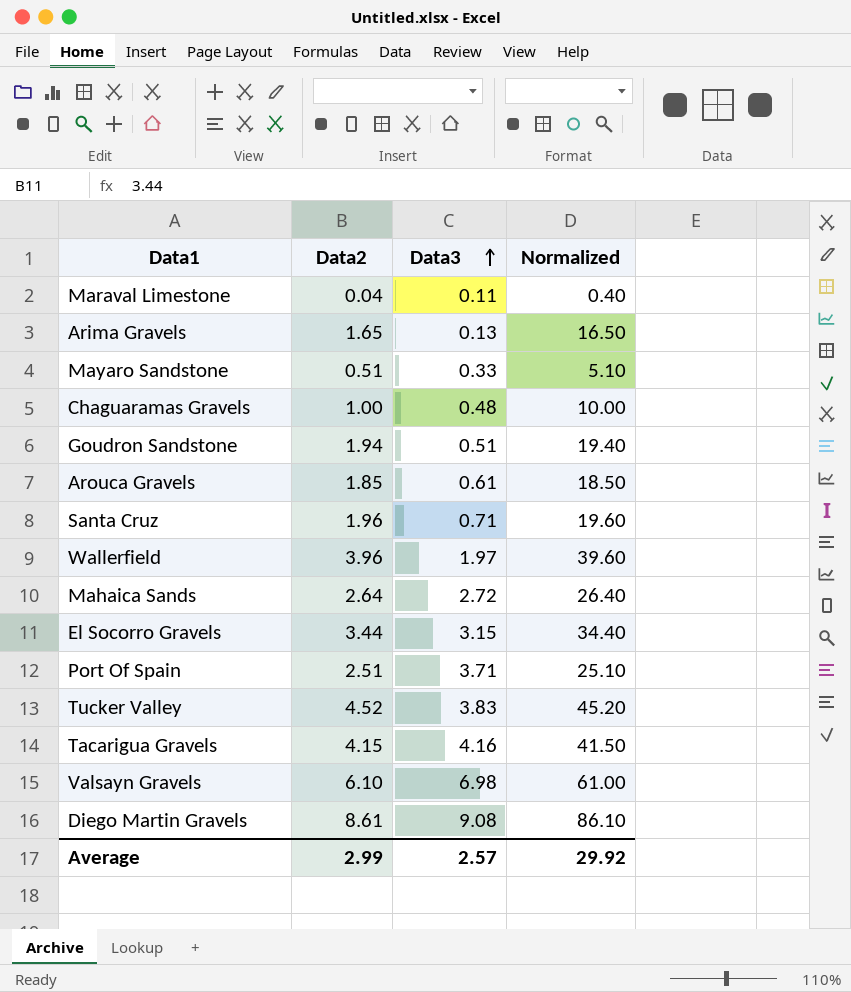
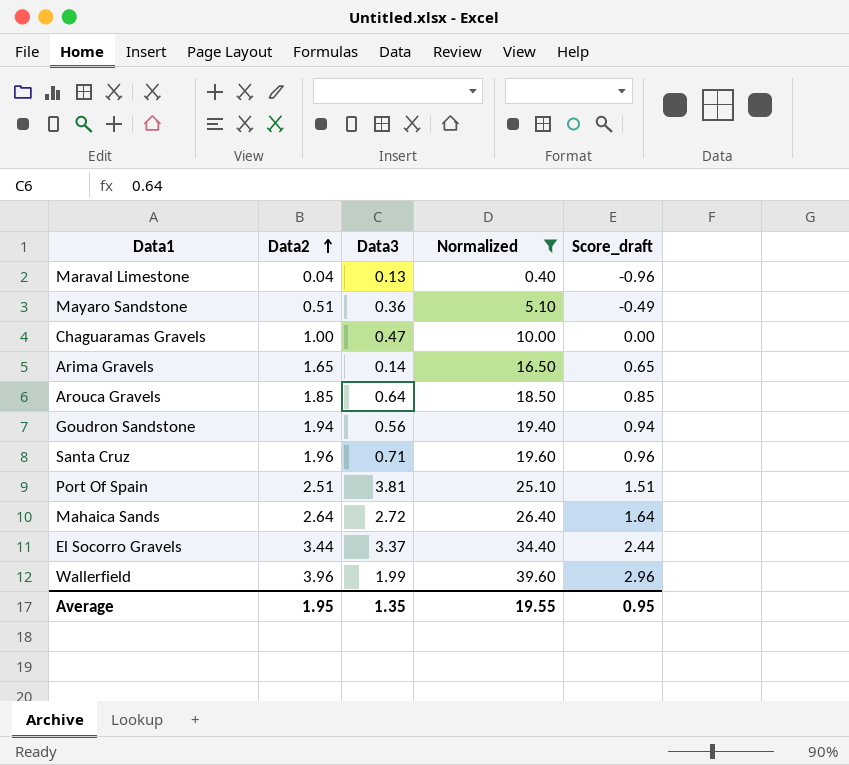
filter: none -> Normalized <= 39.60
row order: Data3 ascending -> Data2 ascending
column Score_draft | formula: none -> [Data2] - 1
Maraval Limestone | Data3: 0.11 -> 0.13
Mayaro Sandstone | Data3: 0.33 -> 0.36
Chaguaramas Gravels | Data3: 0.48 -> 0.47
Arima Gravels | Data3: 0.13 -> 0.14
Arouca Gravels | Data3: 0.61 -> 0.64
Goudron Sandstone | Data3: 0.51 -> 0.56
Port Of Spain | Data3: 3.71 -> 3.81
El Socorro Gravels | Data3: 3.15 -> 3.37
Wallerfield | Data3: 1.97 -> 1.99
Average | Data2: 2.99 -> 1.95
Average | Data3: 2.57 -> 1.35
Average | Normalized: 29.92 -> 19.55

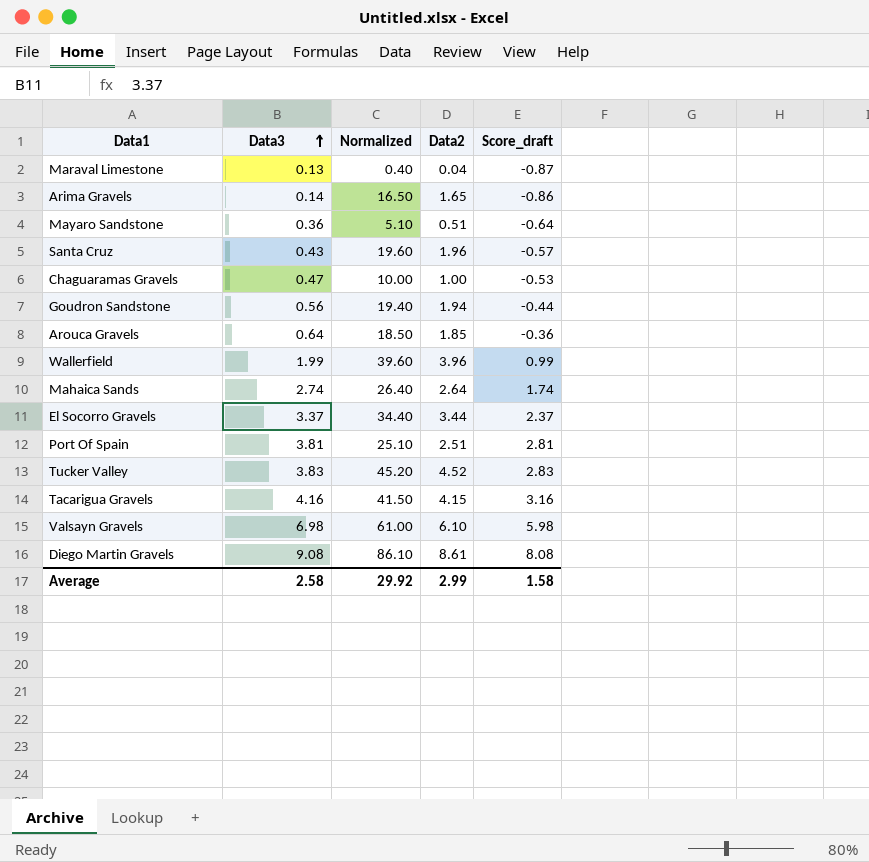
filter: Normalized <= 39.60 -> none
row order: Data2 ascending -> Data3 ascending
column Data2 | position: 2 -> 4
column Score_draft | formula: [Data2] - 1 -> [Data3] - 1
Santa Cruz | Data3: 0.71 -> 0.43
Mahaica Sands | Data3: 2.72 -> 2.74
Average | Data3: 1.35 -> 2.58
Average | Normalized: 19.55 -> 29.92
Average | Data2: 1.95 -> 2.99
Average | Score_draft: 0.95 -> 1.58

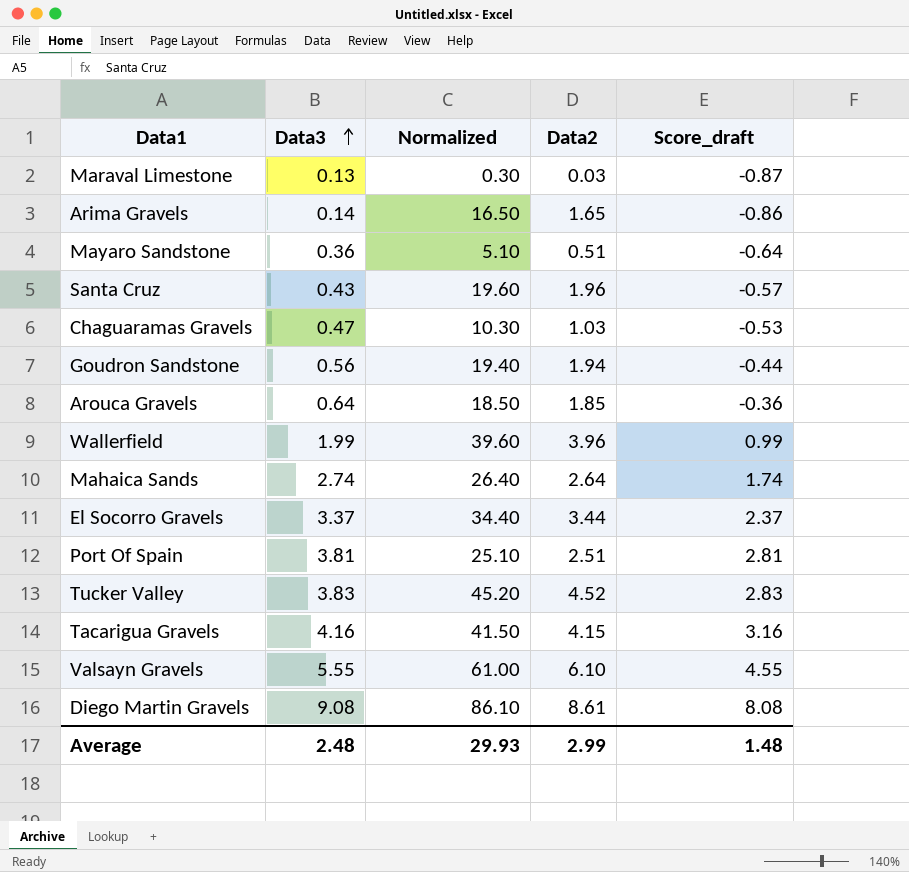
Maraval Limestone | Normalized: 0.40 -> 0.30
Maraval Limestone | Data2: 0.04 -> 0.03
Chaguaramas Gravels | Normalized: 10.00 -> 10.30
Chaguaramas Gravels | Data2: 1.00 -> 1.03
Valsayn Gravels | Data3: 6.98 -> 5.55
Valsayn Gravels | Score_draft: 5.98 -> 4.55
Average | Data3: 2.58 -> 2.48
Average | Normalized: 29.92 -> 29.93
Average | Score_draft: 1.58 -> 1.48

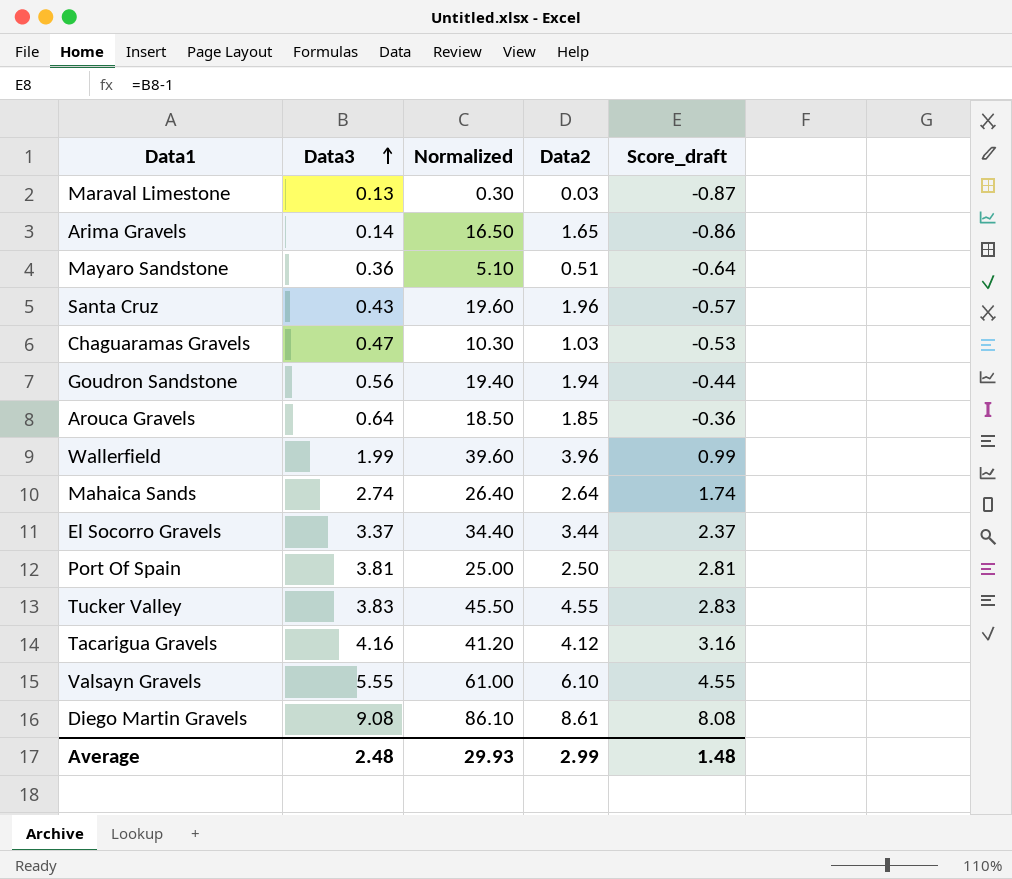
Port Of Spain | Normalized: 25.10 -> 25.00
Port Of Spain | Data2: 2.51 -> 2.50
Tucker Valley | Normalized: 45.20 -> 45.50
Tucker Valley | Data2: 4.52 -> 4.55
Tacarigua Gravels | Normalized: 41.50 -> 41.20
Tacarigua Gravels | Data2: 4.15 -> 4.12

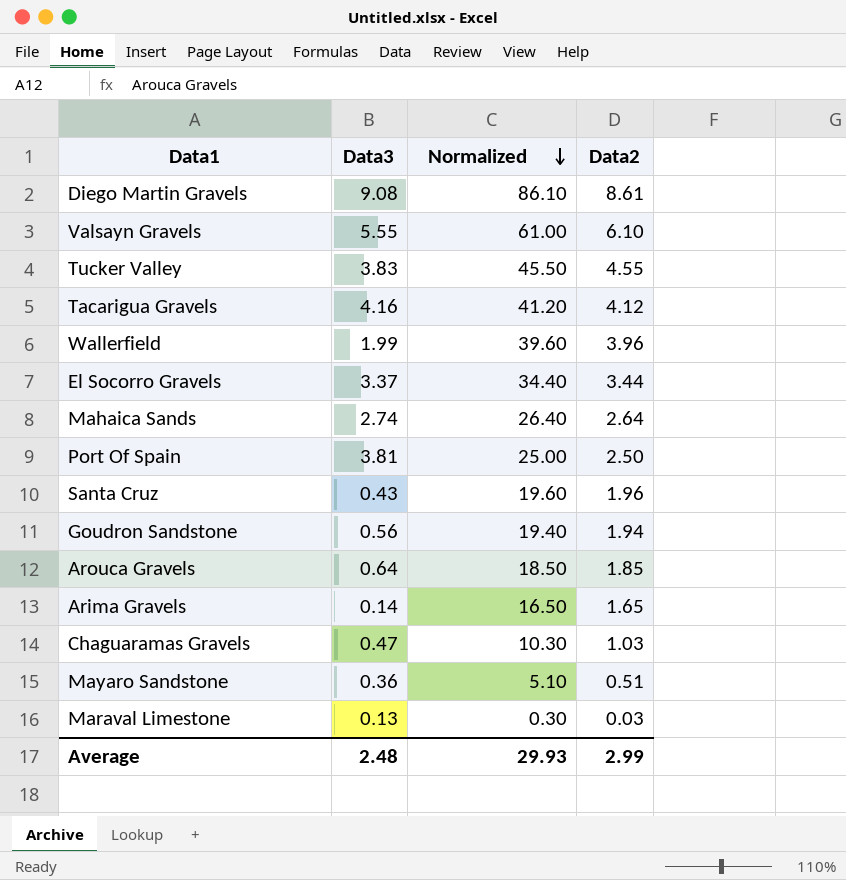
row order: Data3 ascending -> Normalized descending
column Score_draft | formula: [Data3] - 1 -> none

